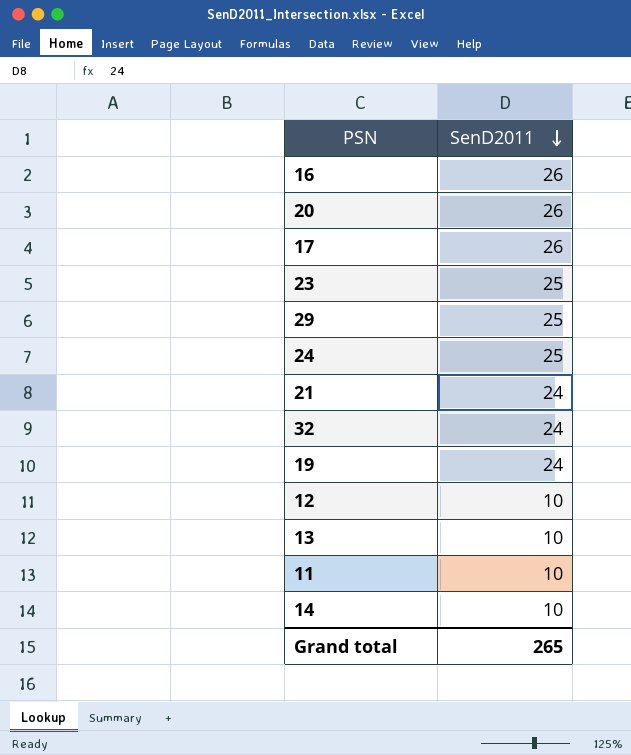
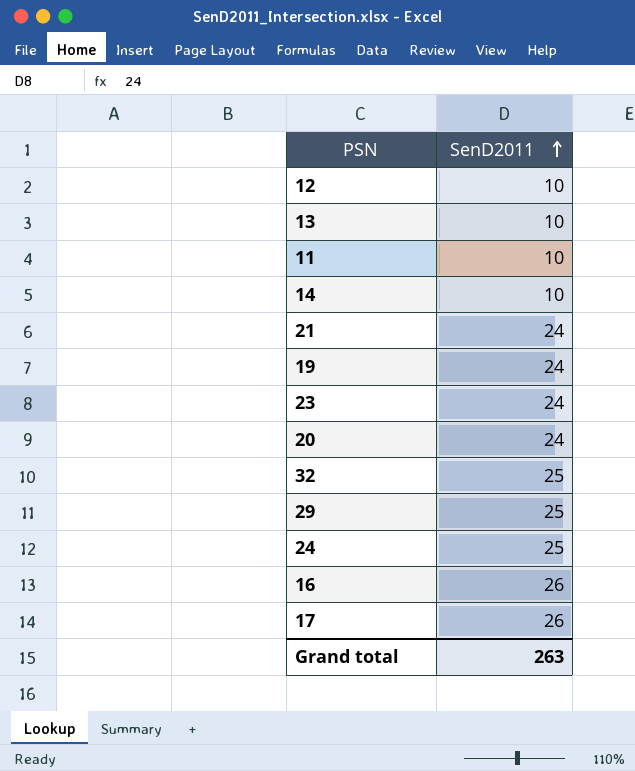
row order: SenD2011 descending -> SenD2011 ascending
23 | SenD2011: 25 -> 24
20 | SenD2011: 26 -> 24
32 | SenD2011: 24 -> 25
Grand total | SenD2011: 265 -> 263

